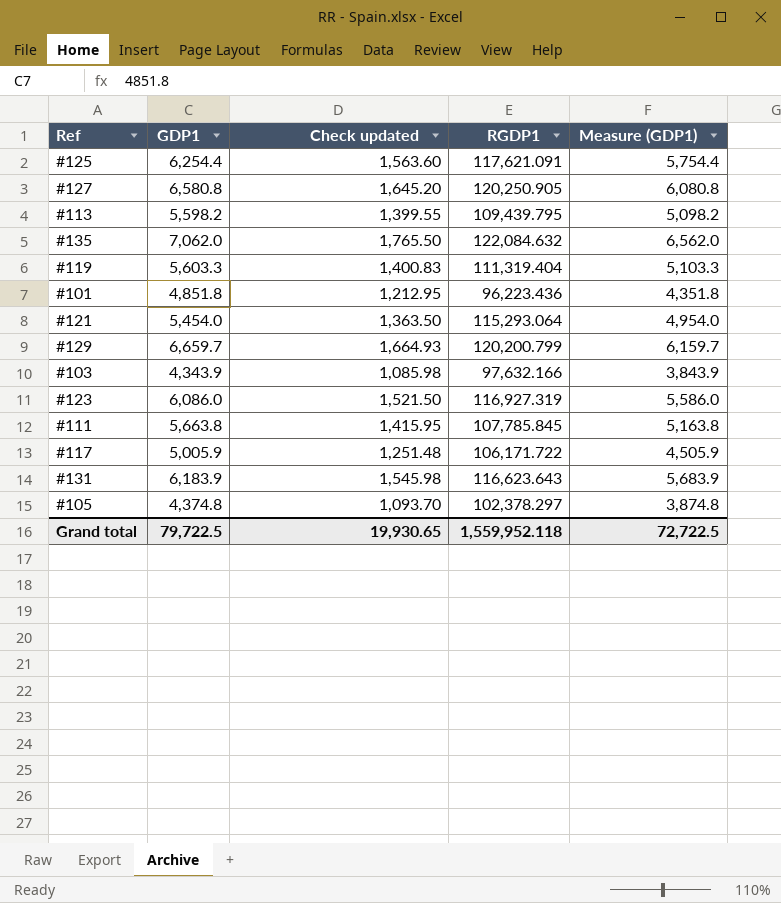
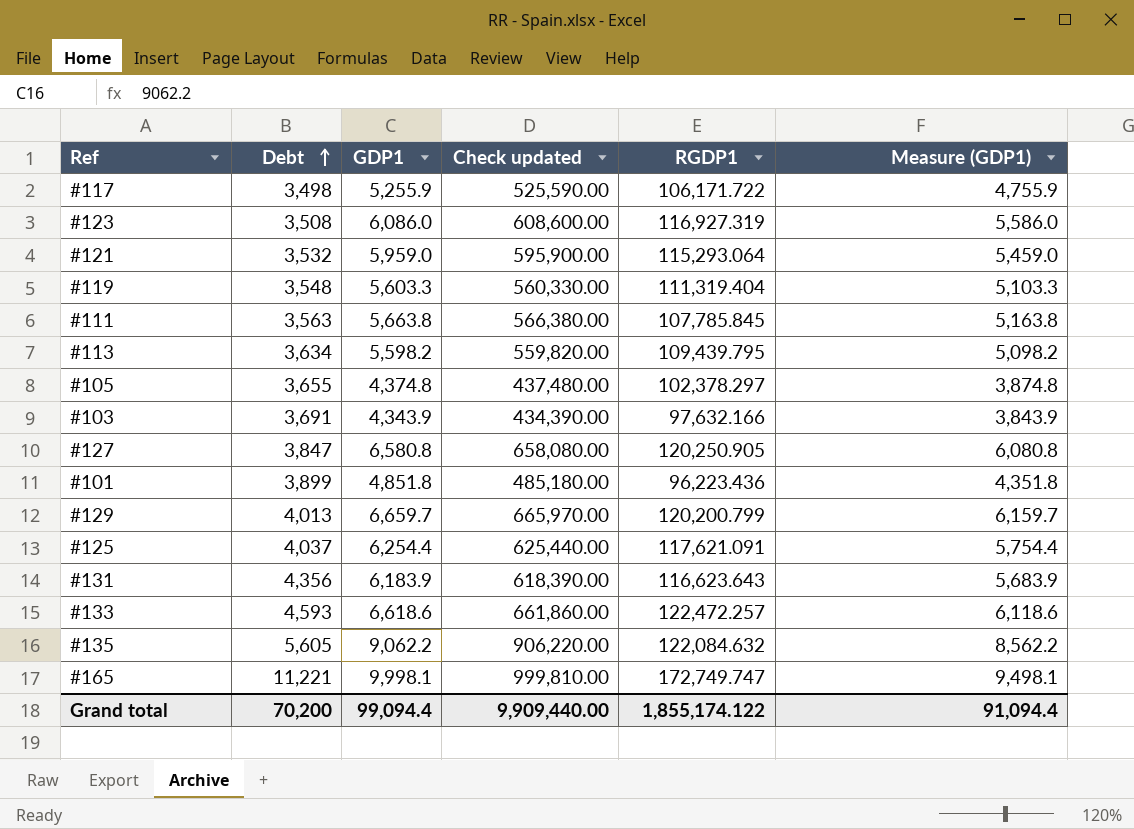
row order: none -> Debt ascending
column Debt | position: none -> 2
column Check updated | formula: [GDP1] * 0.25 -> [GDP1] * 100
#117 | GDP1: 5,005.9 -> 5,255.9
#117 | Measure (GDP1): 4,505.9 -> 4,755.9
#121 | GDP1: 5,454.0 -> 5,959.0
#121 | Measure (GDP1): 4,954.0 -> 5,459.0
row #133: none -> 4,593 | 6,618.6 | 661,860.00 | 122,472.257 | 6,118.6
#135 | GDP1: 7,062.0 -> 9,062.2
#135 | Measure (GDP1): 6,562.0 -> 8,562.2
row #165: none -> 11,221 | 9,998.1 | 999,810.00 | 172,749.747 | 9,498.1
Grand total | GDP1: 79,722.5 -> 99,094.4
Grand total | Check updated: 19,930.65 -> 9,909,440.00
Grand total | RGDP1: 1,559,952.118 -> 1,855,174.122
Grand total | Measure (GDP1): 72,722.5 -> 91,094.4

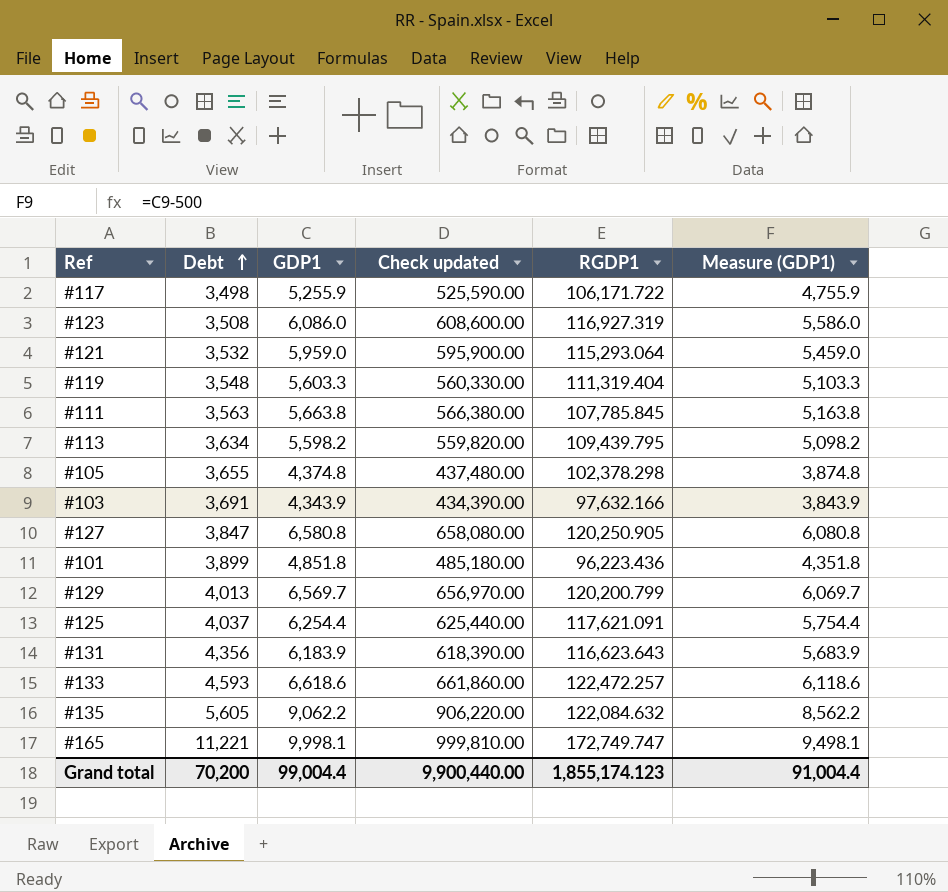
#105 | RGDP1: 102,378.297 -> 102,378.298
#129 | GDP1: 6,659.7 -> 6,569.7
#129 | Check updated: 665,970.00 -> 656,970.00
#129 | Measure (GDP1): 6,159.7 -> 6,069.7
Grand total | GDP1: 99,094.4 -> 99,004.4
Grand total | Check updated: 9,909,440.00 -> 9,900,440.00
Grand total | RGDP1: 1,855,174.122 -> 1,855,174.123
Grand total | Measure (GDP1): 91,094.4 -> 91,004.4

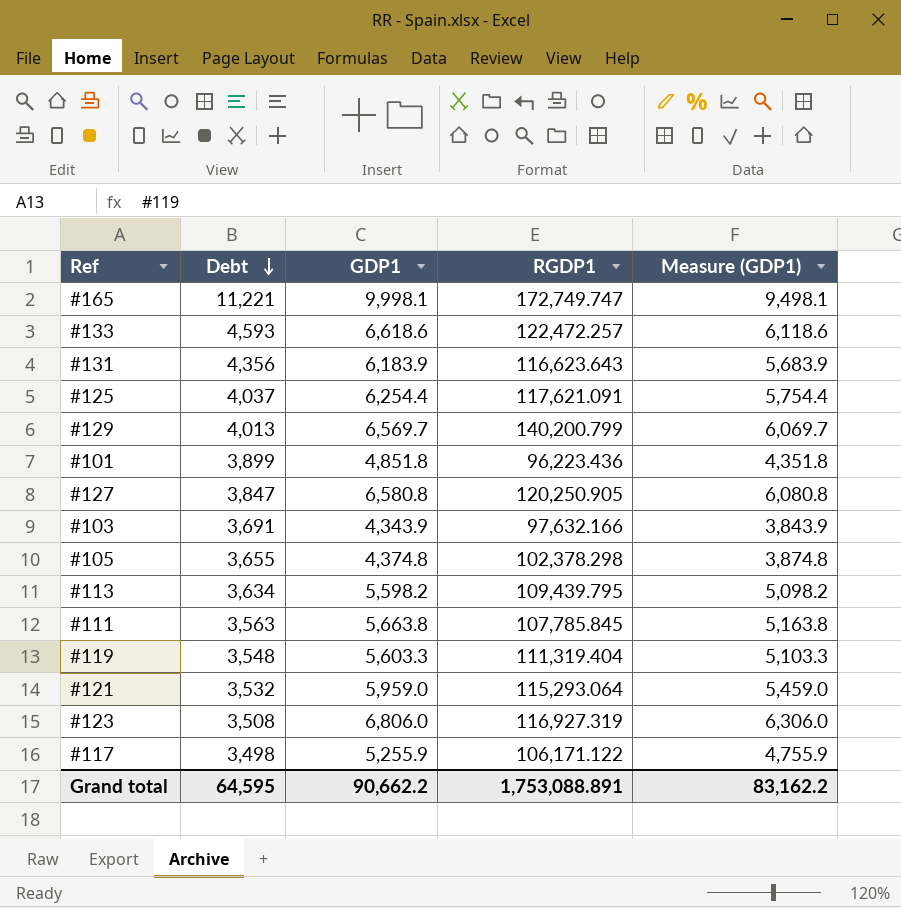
row order: Debt ascending -> Debt descending
column Check updated | formula: [GDP1] * 100 -> none
row #135: 5,605 | 9,062.2 | 906,220.00 | 122,084.632 | 8,562.2 -> none
#129 | RGDP1: 120,200.799 -> 140,200.799
#123 | GDP1: 6,086.0 -> 6,806.0
#123 | Measure (GDP1): 5,586.0 -> 6,306.0
#117 | RGDP1: 106,171.722 -> 106,171.122
Grand total | Debt: 70,200 -> 64,595
Grand total | GDP1: 99,004.4 -> 90,662.2
Grand total | RGDP1: 1,855,174.123 -> 1,753,088.891
Grand total | Measure (GDP1): 91,004.4 -> 83,162.2

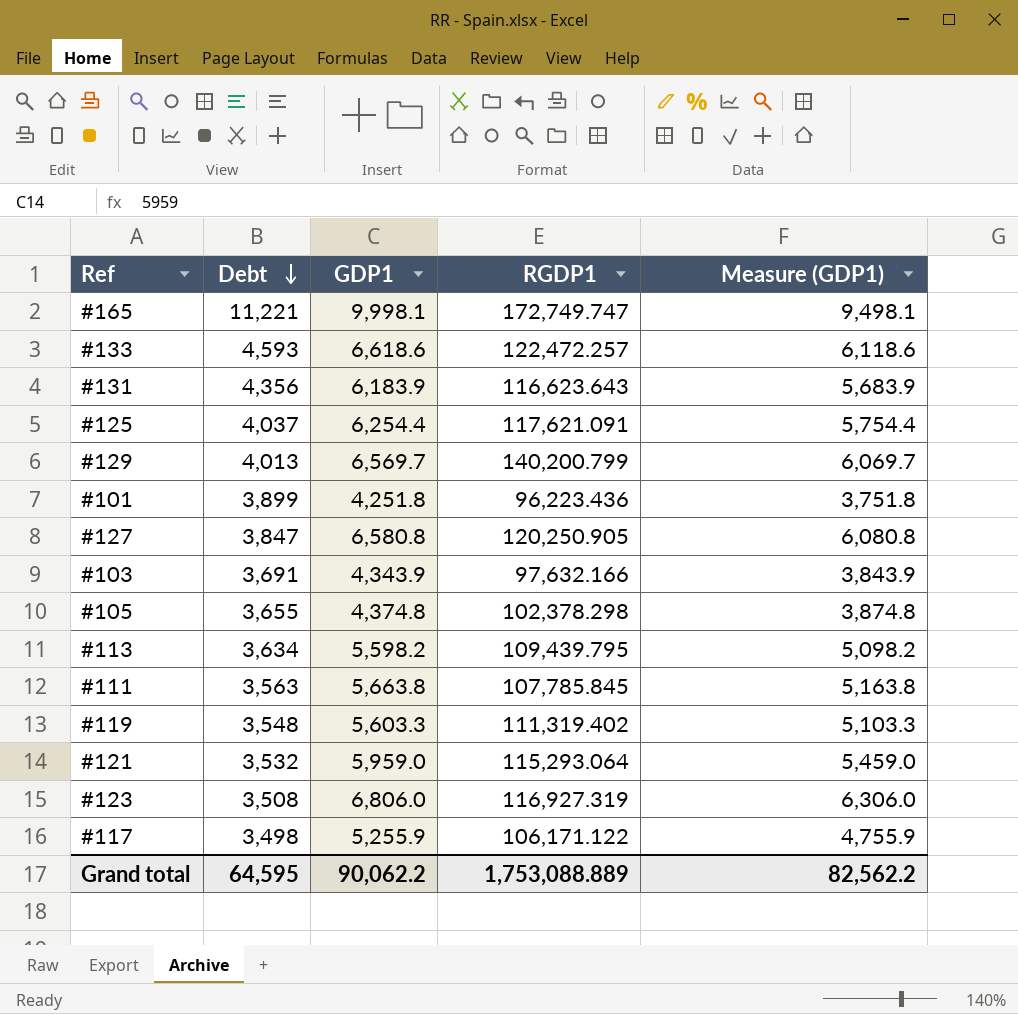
#101 | GDP1: 4,851.8 -> 4,251.8
#101 | Measure (GDP1): 4,351.8 -> 3,751.8
#119 | RGDP1: 111,319.404 -> 111,319.402
Grand total | GDP1: 90,662.2 -> 90,062.2
Grand total | RGDP1: 1,753,088.891 -> 1,753,088.889
Grand total | Measure (GDP1): 83,162.2 -> 82,562.2

